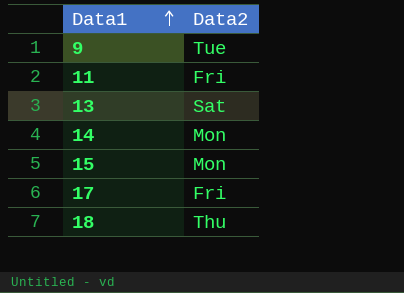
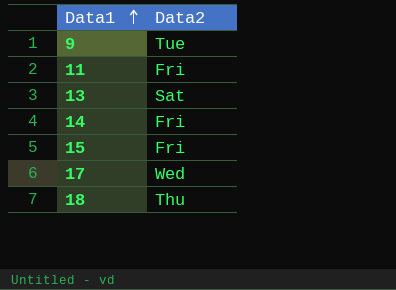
14 | Data2: Mon -> Fri
15 | Data2: Mon -> Fri
17 | Data2: Fri -> Wed

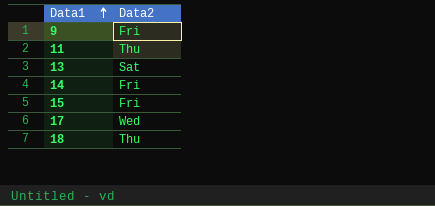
9 | Data2: Tue -> Fri
11 | Data2: Fri -> Thu

